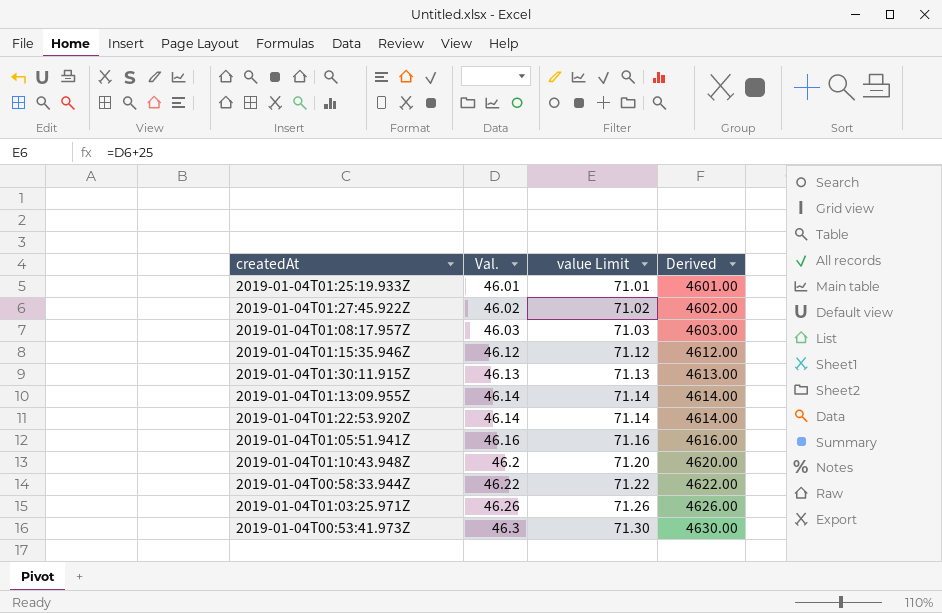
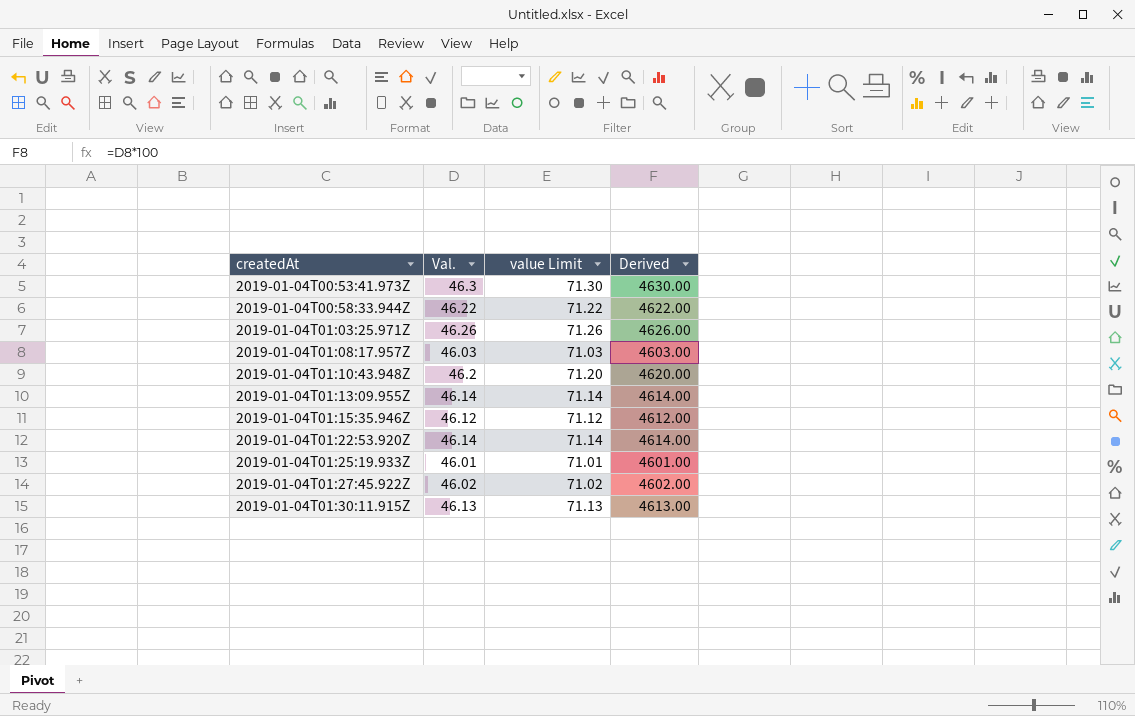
row order: Val. ascending -> createdAt ascending
row 2019-01-04T01:05:51.941Z: 46.16 | 71.16 | 4616.00 -> none

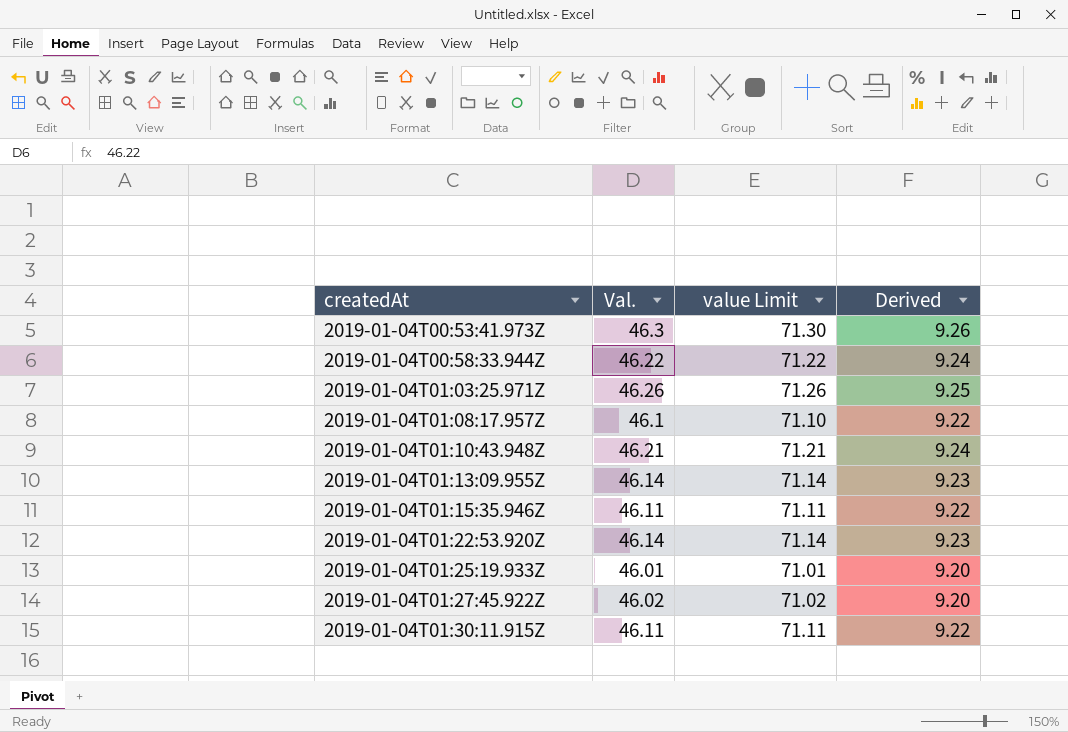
column Derived | formula: [Val.] * 100 -> [Val.] * 0.2
2019-01-04T01:08:17.957Z | Val.: 46.03 -> 46.1
2019-01-04T01:08:17.957Z | value Limit: 71.03 -> 71.10
2019-01-04T01:10:43.948Z | Val.: 46.2 -> 46.21
2019-01-04T01:10:43.948Z | value Limit: 71.20 -> 71.21
2019-01-04T01:15:35.946Z | Val.: 46.12 -> 46.11
2019-01-04T01:15:35.946Z | value Limit: 71.12 -> 71.11
2019-01-04T01:30:11.915Z | Val.: 46.13 -> 46.11
2019-01-04T01:30:11.915Z | value Limit: 71.13 -> 71.11

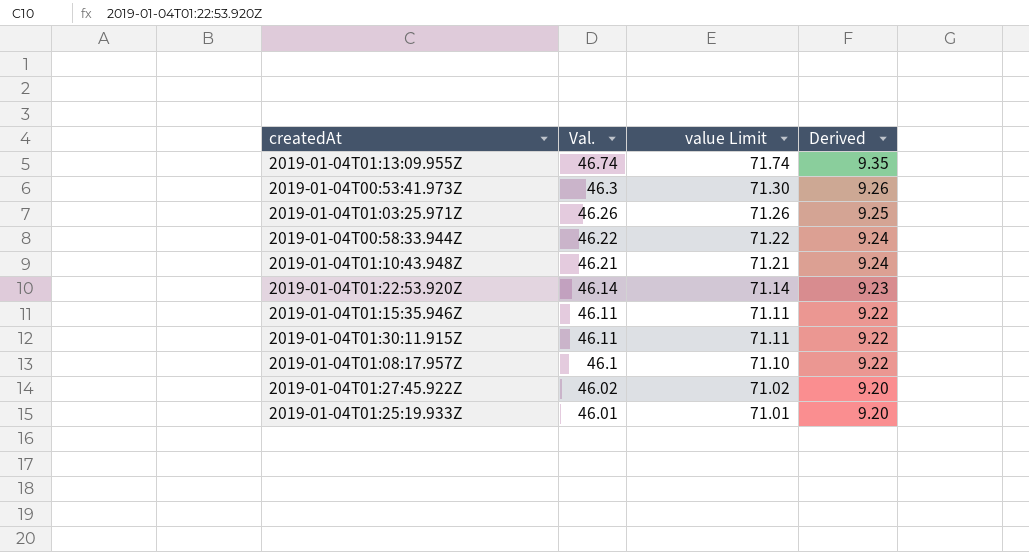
row order: createdAt ascending -> Val. descending
2019-01-04T01:13:09.955Z | Val.: 46.14 -> 46.74
2019-01-04T01:13:09.955Z | value Limit: 71.14 -> 71.74
2019-01-04T01:13:09.955Z | Derived: 9.23 -> 9.35

